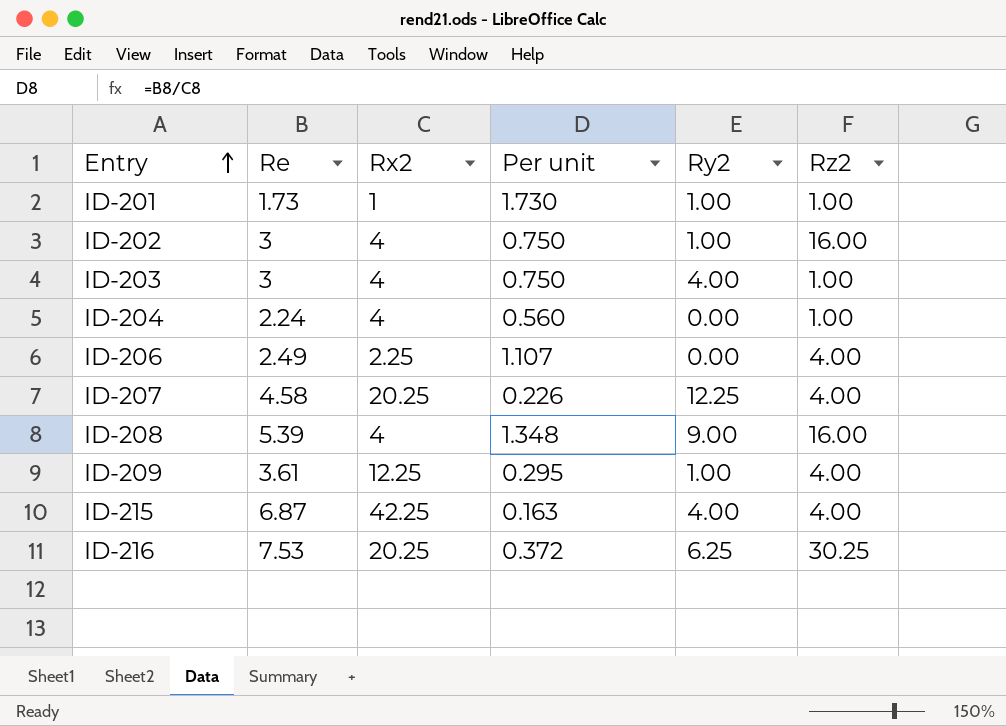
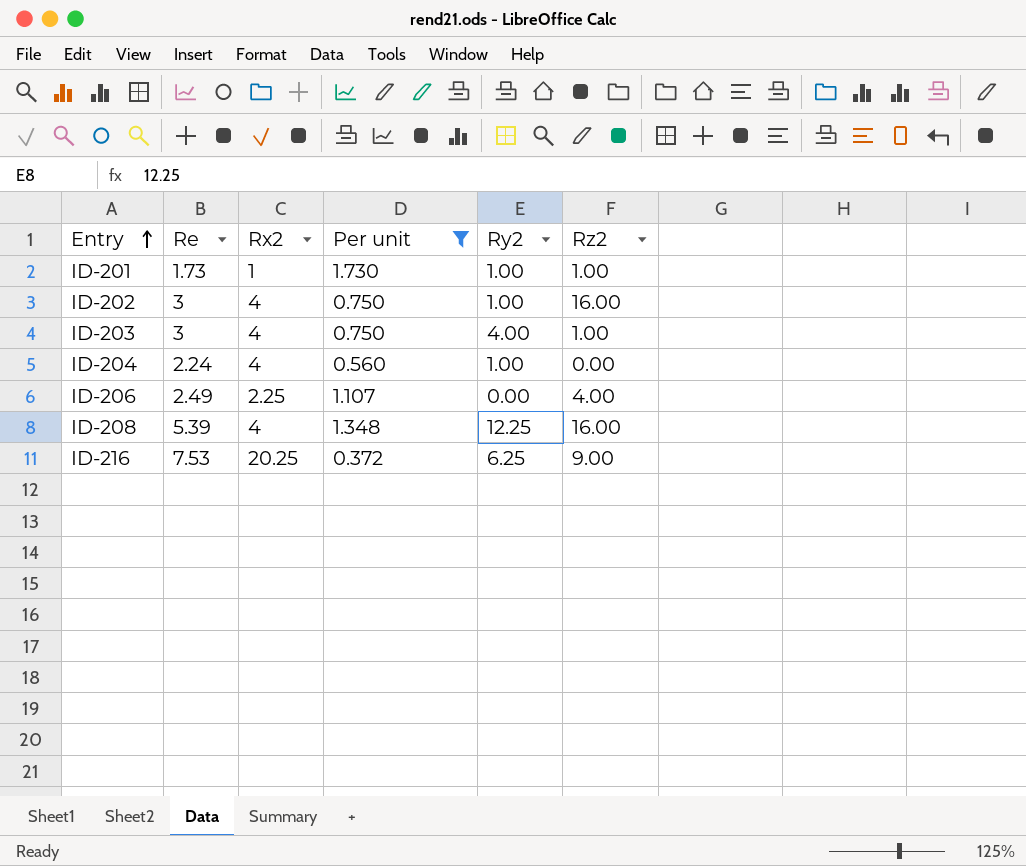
filter: none -> Per unit >= 0.372
ID-204 | Ry2: 0.00 -> 1.00
ID-204 | Rz2: 1.00 -> 0.00
ID-208 | Ry2: 9.00 -> 12.25
ID-216 | Rz2: 30.25 -> 9.00

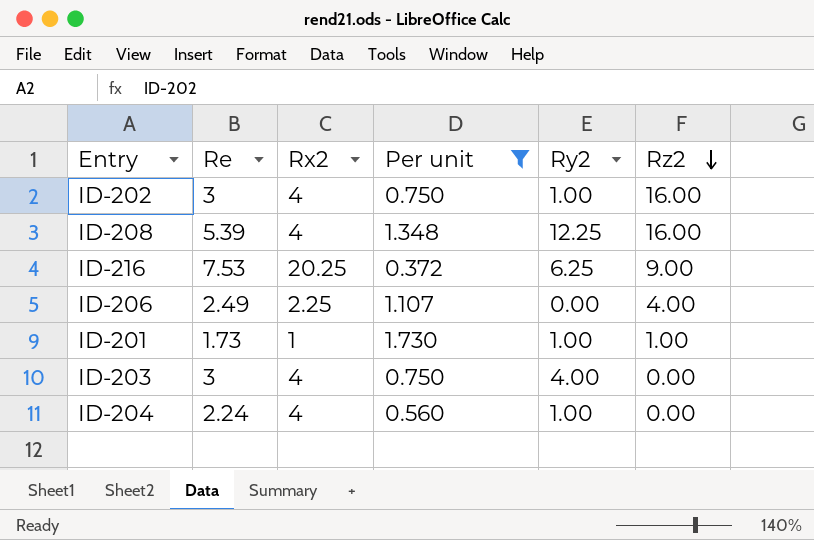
row order: Entry ascending -> Rz2 descending
ID-203 | Rz2: 1.00 -> 0.00

